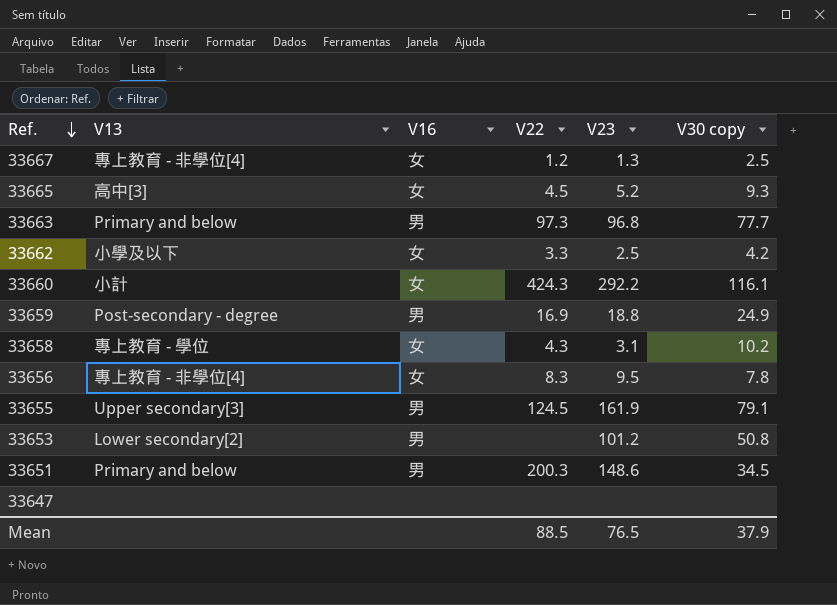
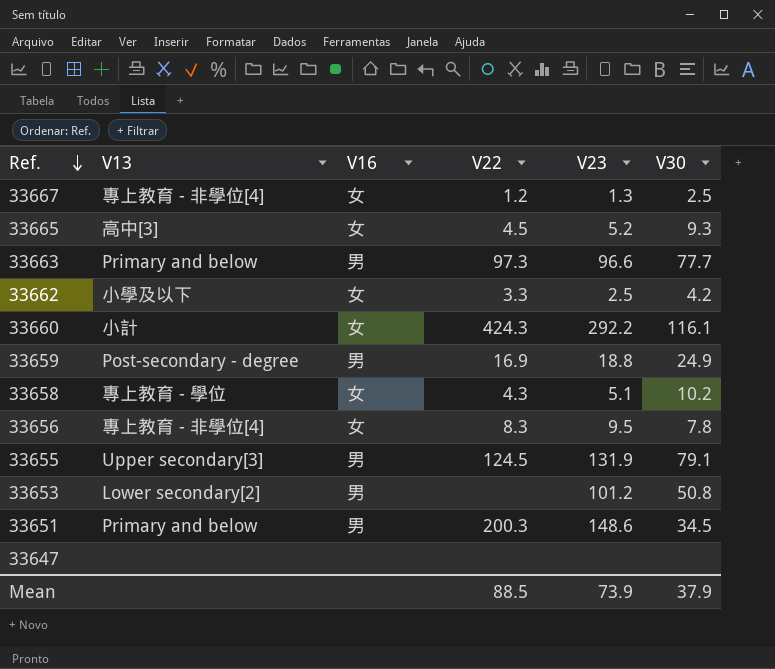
column name: V30 copy -> V30
33663 | V23: 96.8 -> 96.6
33658 | V23: 3.1 -> 5.1
33655 | V23: 161.9 -> 131.9
Mean | V23: 76.5 -> 73.9

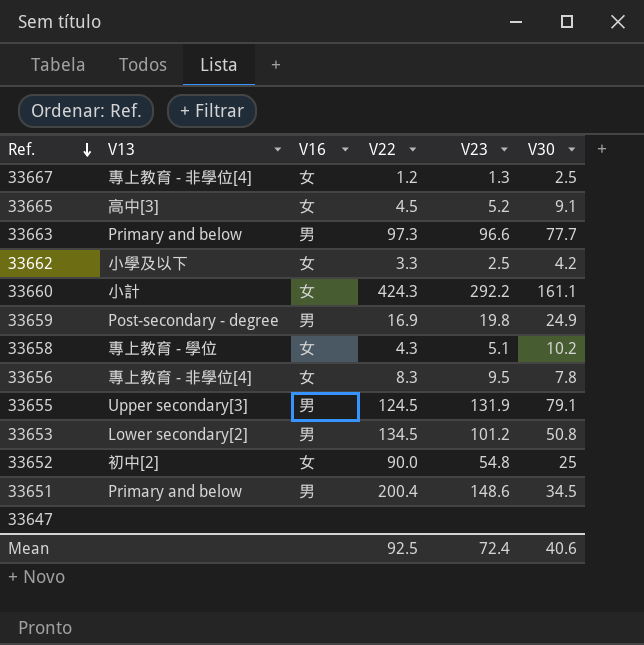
33665 | V30: 9.3 -> 9.1
33660 | V30: 116.1 -> 161.1
33659 | V23: 18.8 -> 19.8
33653 | V22: none -> 134.5
row 33652: none -> 初中[2] | 女 | 90.0 | 54.8 | 25
33651 | V22: 200.3 -> 200.4
Mean | V22: 88.5 -> 92.5
Mean | V23: 73.9 -> 72.4
Mean | V30: 37.9 -> 40.6

